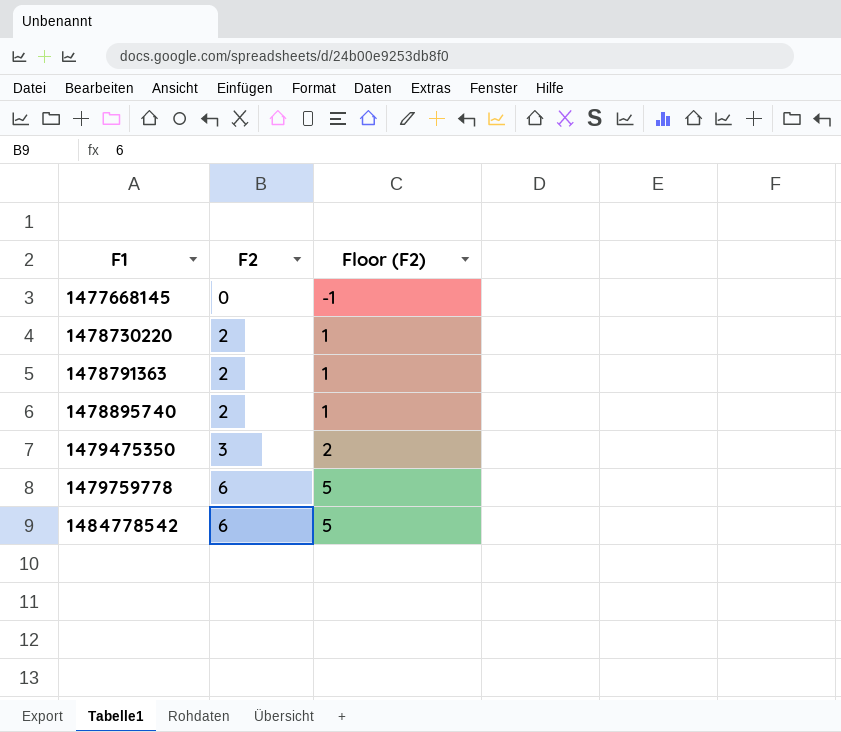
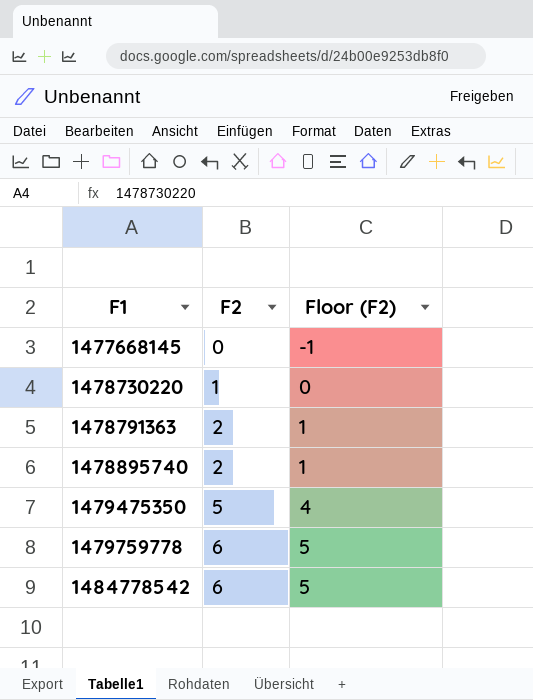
1478730220 | F2: 2 -> 1
1478730220 | Floor (F2): 1 -> 0
1479475350 | F2: 3 -> 5
1479475350 | Floor (F2): 2 -> 4

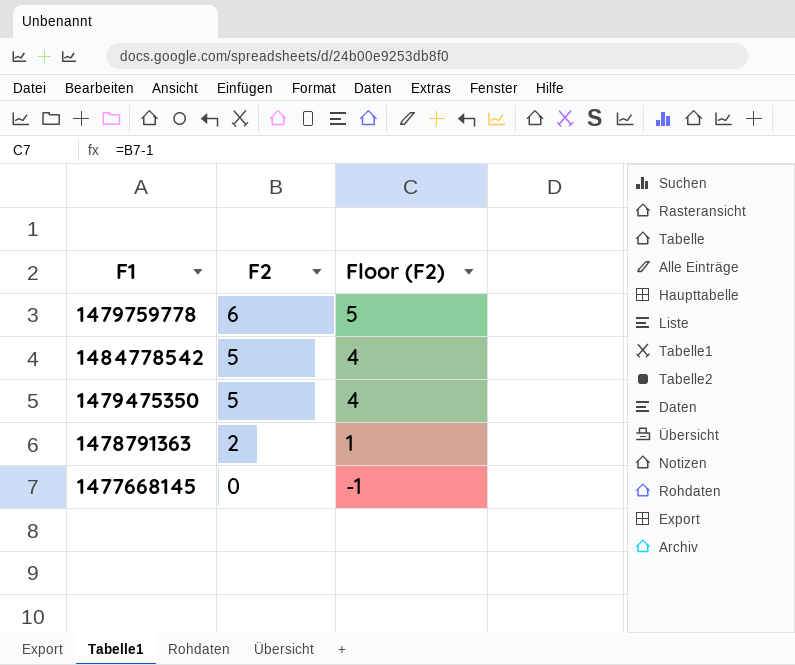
row order: F1 ascending -> F2 descending
row 1478730220: 1 | 0 -> none
row 1478895740: 2 | 1 -> none
1484778542 | F2: 6 -> 5
1484778542 | Floor (F2): 5 -> 4

